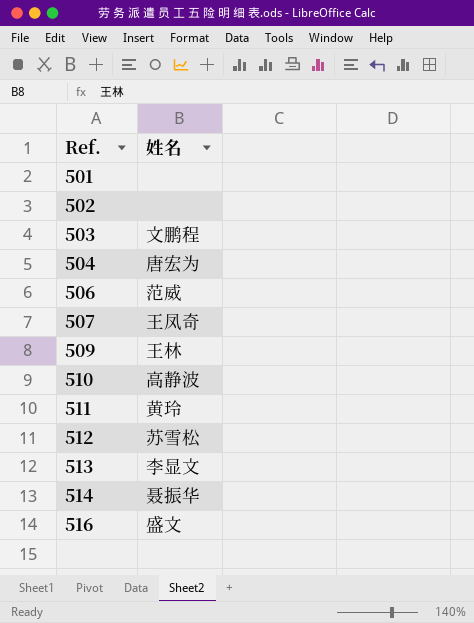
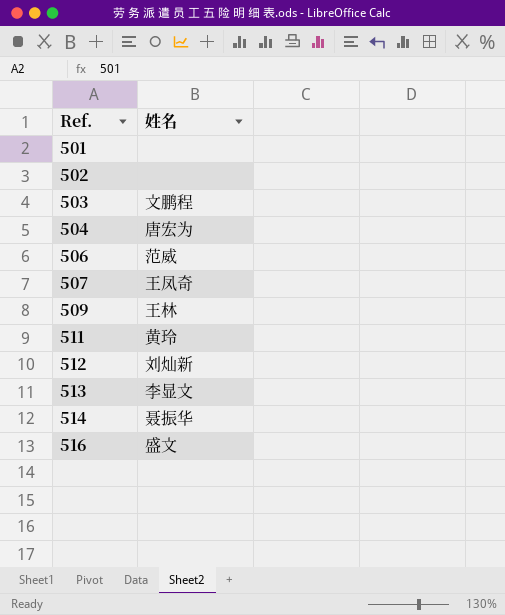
row 510: 高静波 -> none
512 | 姓名: 苏雪松 -> 刘灿新

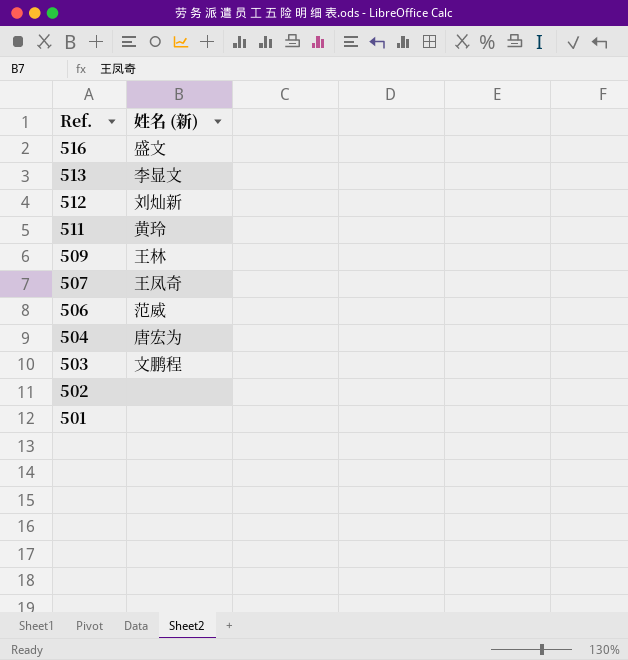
row order: Ref. ascending -> Ref. descending
column name: 姓名 -> 姓名 (新)
row 514: 聂振华 -> none

